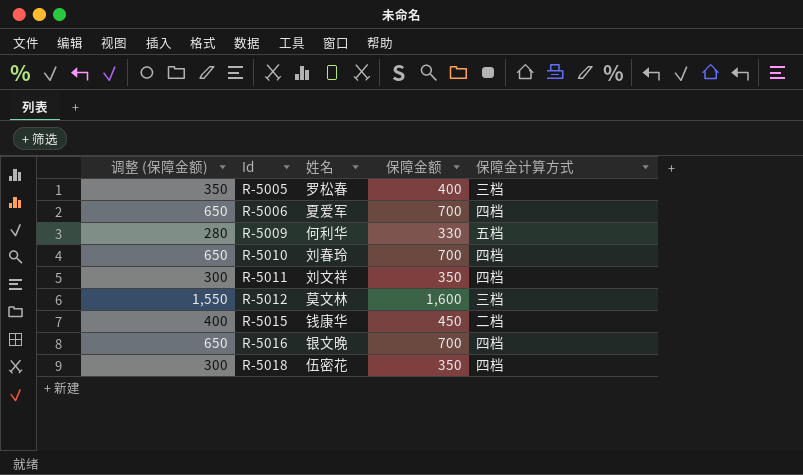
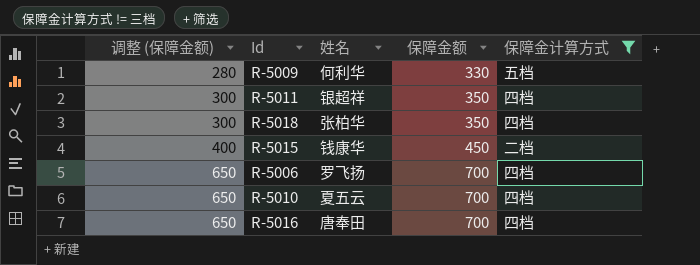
filter: none -> 保障金计算方式 != 三档
row order: Id ascending -> 调整 (保障金额) ascending
R-5011 | 姓名: 刘文祥 -> 银超祥
R-5018 | 姓名: 伍密花 -> 张柏华
R-5006 | 姓名: 夏爱军 -> 罗飞扬
R-5010 | 姓名: 刘春玲 -> 夏五云
R-5016 | 姓名: 银文晚 -> 唐奉田

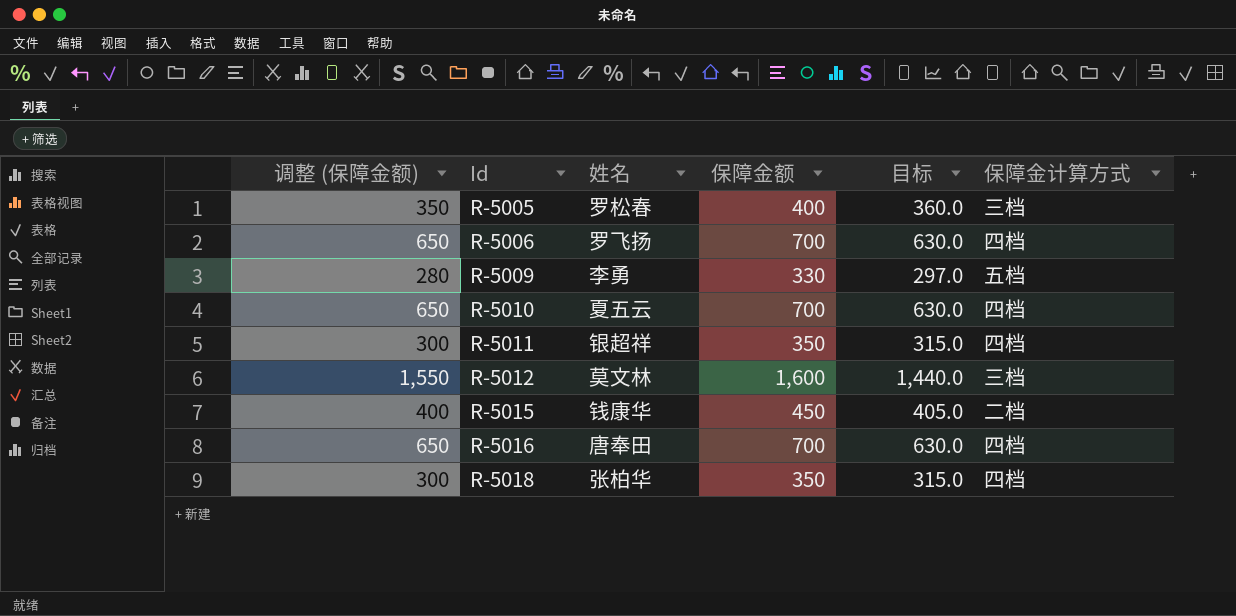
filter: 保障金计算方式 != 三档 -> none
row order: 调整 (保障金额) ascending -> Id ascending
column 目标 | formula: none -> [保障金额] * 0.9
R-5009 | 姓名: 何利华 -> 李勇

